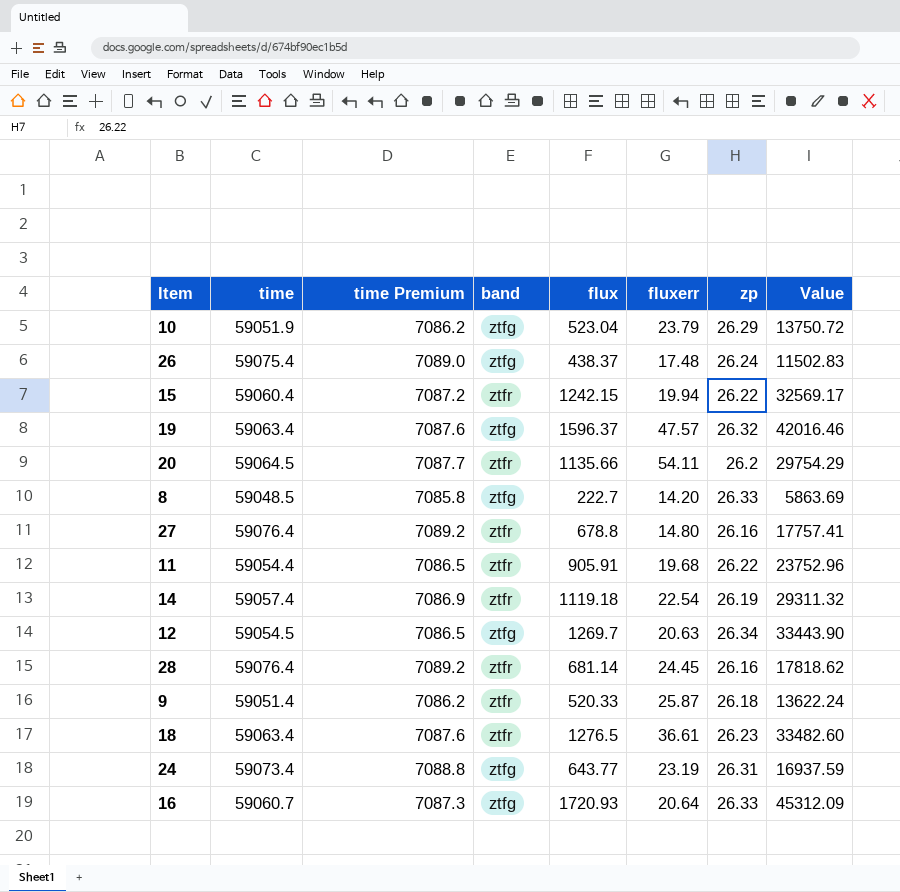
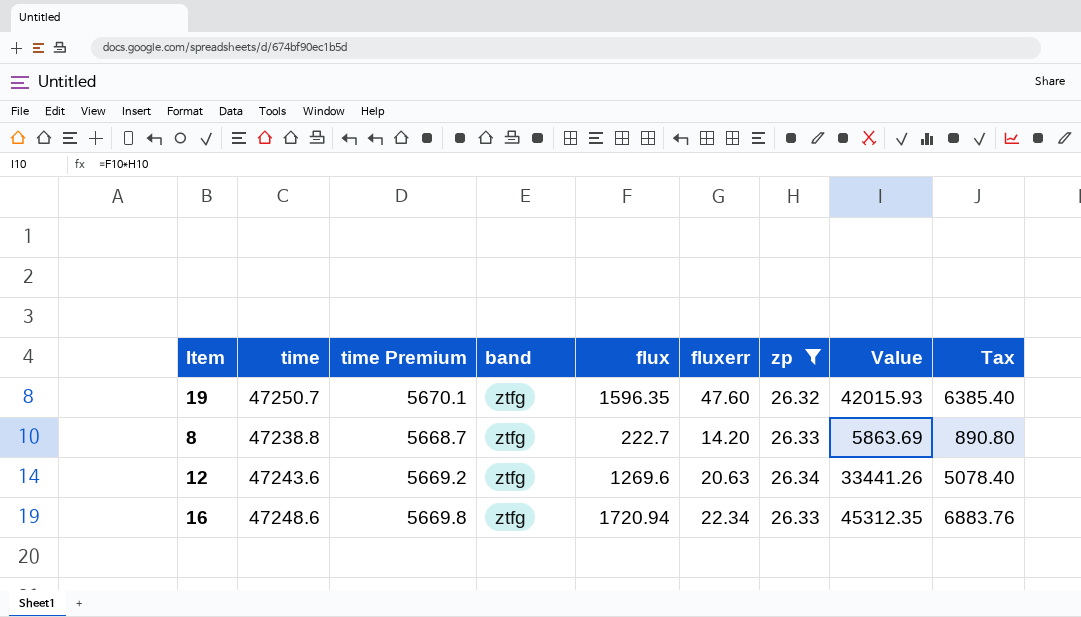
filter: none -> zp >= 26.32
column Tax | formula: none -> [flux] * 4
19 | time: 59063.4 -> 47250.7
19 | time Premium: 7087.6 -> 5670.1
19 | flux: 1596.37 -> 1596.35
19 | fluxerr: 47.57 -> 47.60
19 | Value: 42016.46 -> 42015.93
8 | time: 59048.5 -> 47238.8
8 | time Premium: 7085.8 -> 5668.7
12 | time: 59054.5 -> 47243.6
12 | time Premium: 7086.5 -> 5669.2
12 | flux: 1269.7 -> 1269.6
12 | Value: 33443.90 -> 33441.26
16 | time: 59060.7 -> 47248.6
16 | time Premium: 7087.3 -> 5669.8
16 | flux: 1720.93 -> 1720.94
16 | fluxerr: 20.64 -> 22.34
16 | Value: 45312.09 -> 45312.35

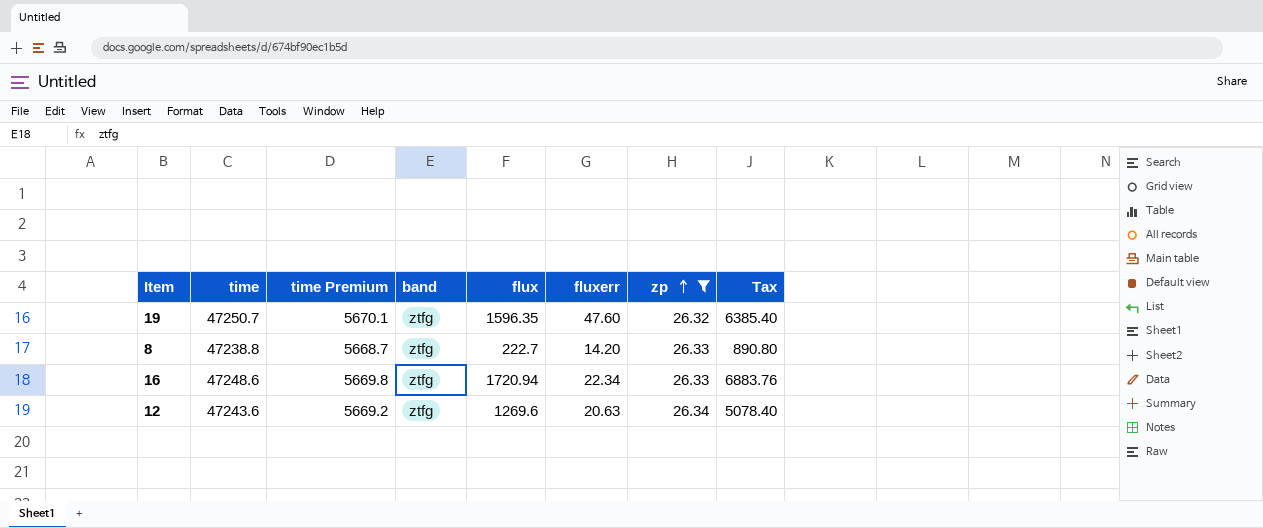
row order: none -> zp ascending
column Value | formula: [flux] * [zp] -> none

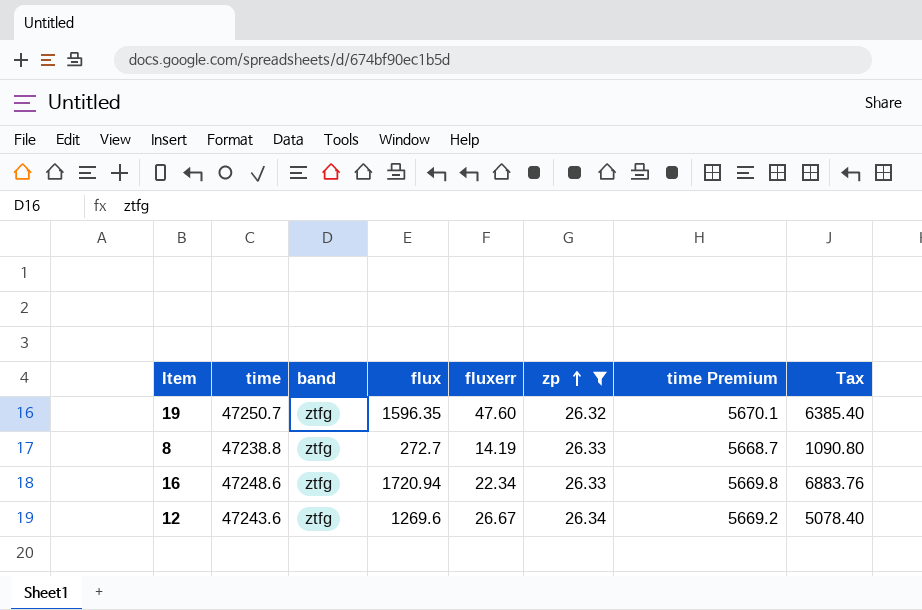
column time Premium | position: 3 -> 7
8 | flux: 222.7 -> 272.7
8 | fluxerr: 14.20 -> 14.19
8 | Tax: 890.80 -> 1090.80
12 | fluxerr: 20.63 -> 26.67

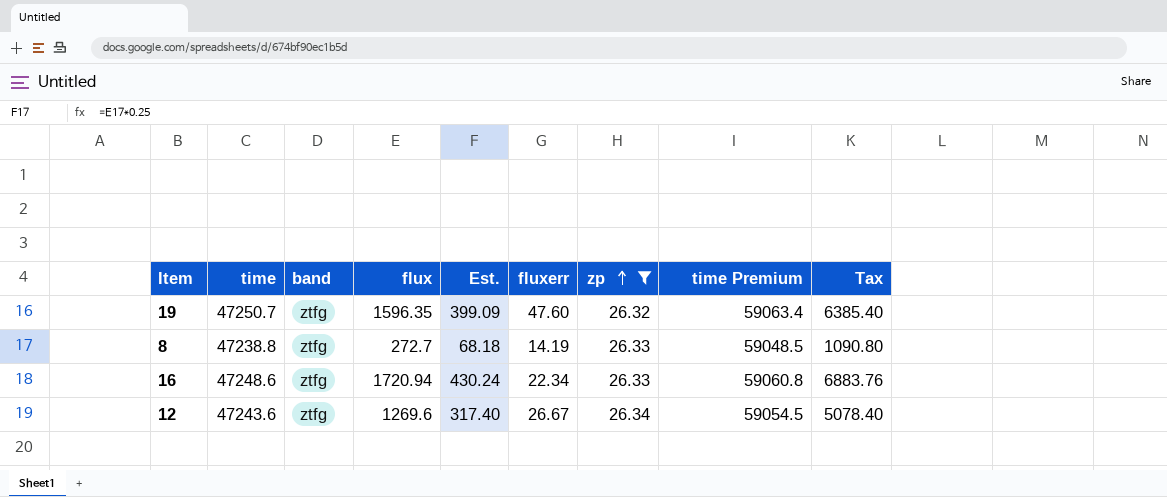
column Est. | formula: none -> [flux] * 0.25
column time Premium | formula: [time] * 0.12 -> [time] * 1.25

